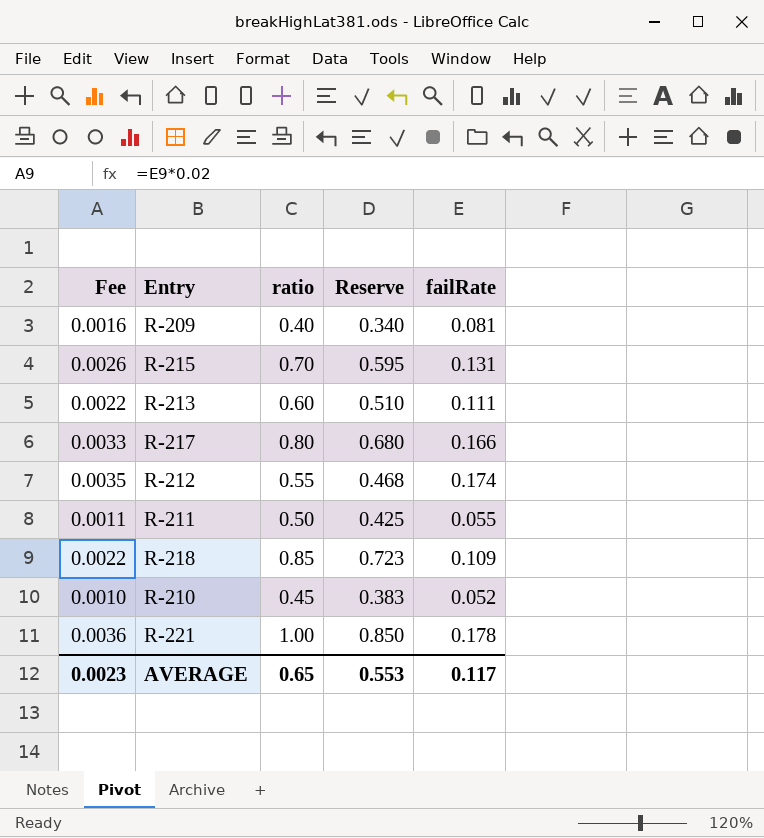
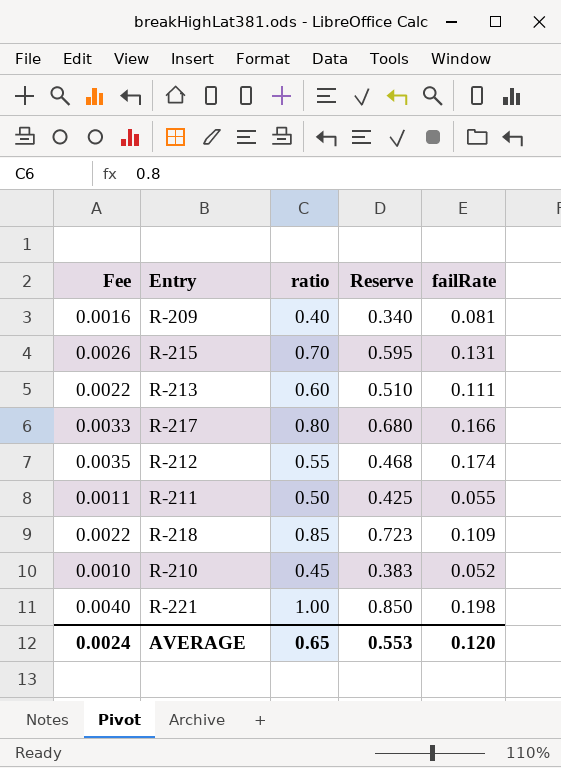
R-221 | Fee: 0.0036 -> 0.0040
R-221 | failRate: 0.178 -> 0.198
AVERAGE | Fee: 0.0023 -> 0.0024
AVERAGE | failRate: 0.117 -> 0.120

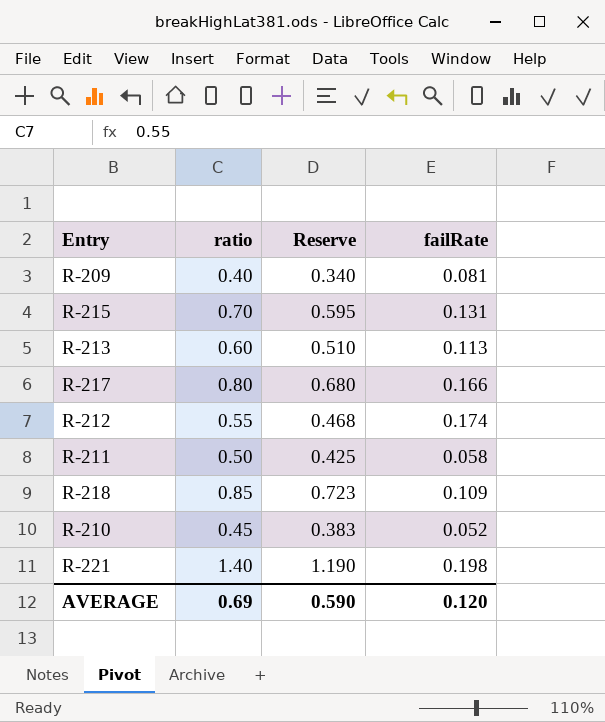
column Fee | formula: [failRate] * 0.02 -> none
R-213 | failRate: 0.111 -> 0.113
R-211 | failRate: 0.055 -> 0.058
R-221 | ratio: 1.00 -> 1.40
R-221 | Reserve: 0.850 -> 1.190
AVERAGE | ratio: 0.65 -> 0.69
AVERAGE | Reserve: 0.553 -> 0.590

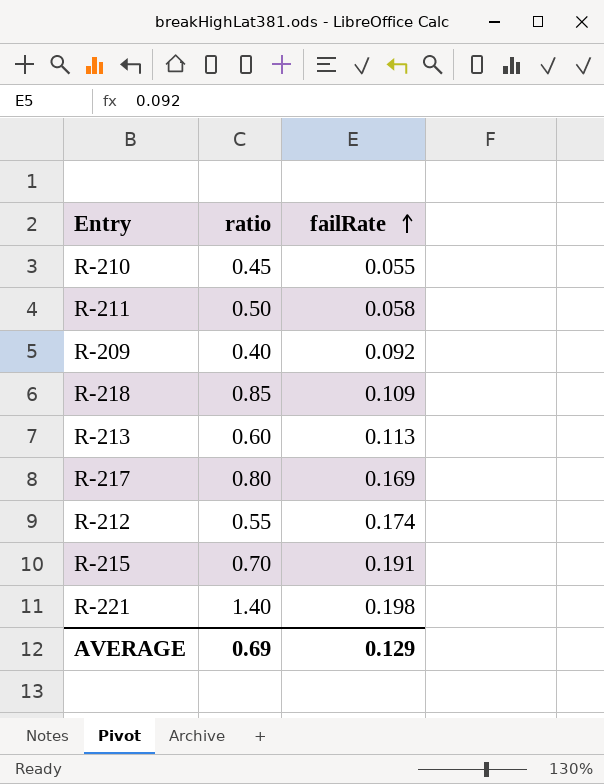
row order: none -> failRate ascending
column Reserve | formula: [ratio] * 0.85 -> none
R-210 | failRate: 0.052 -> 0.055
R-209 | failRate: 0.081 -> 0.092
R-217 | failRate: 0.166 -> 0.169
R-215 | failRate: 0.131 -> 0.191
AVERAGE | failRate: 0.120 -> 0.129

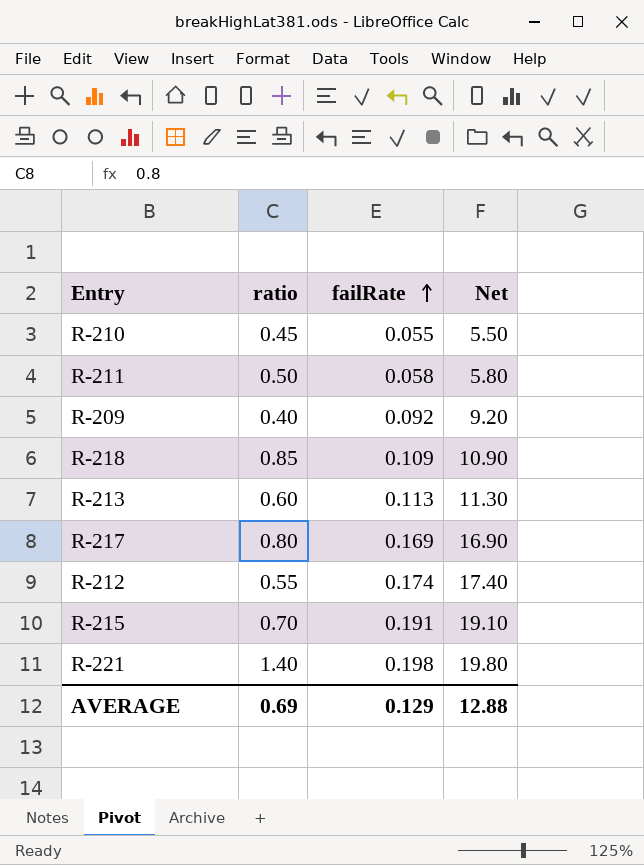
column Net | formula: none -> [failRate] * 100

